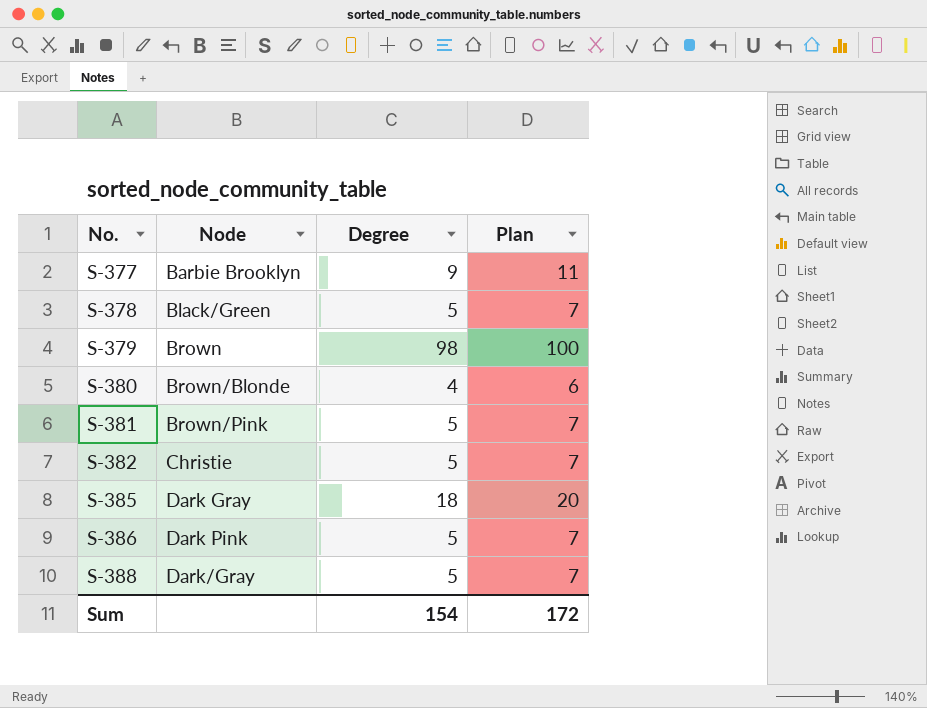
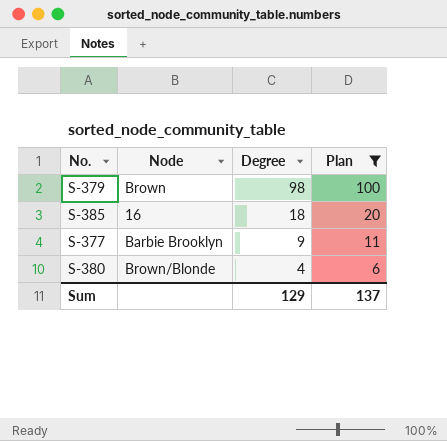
filter: none -> Plan != 7
row order: No. ascending -> Degree descending
S-385 | Node: Dark Gray -> 16
Sum | Degree: 154 -> 129
Sum | Plan: 172 -> 137

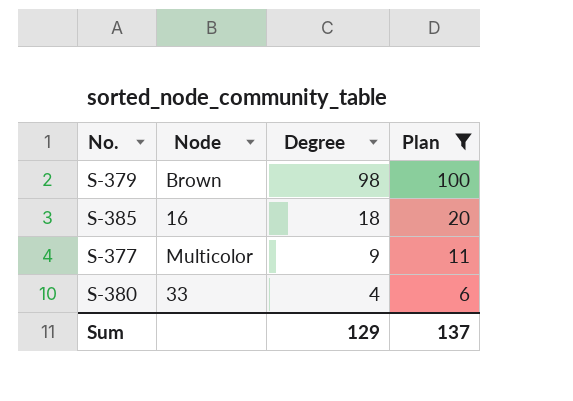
S-377 | Node: Barbie Brooklyn -> Multicolor
S-380 | Node: Brown/Blonde -> 33

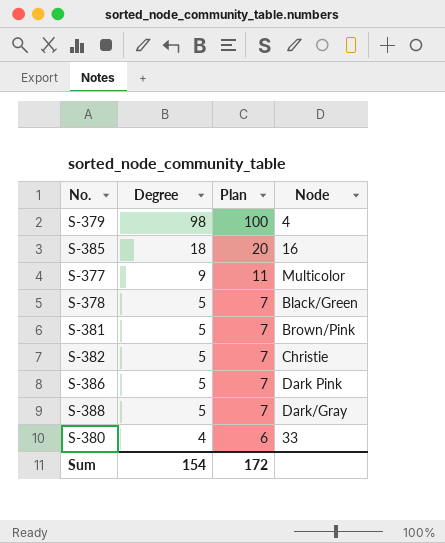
filter: Plan != 7 -> none
column Node | position: 2 -> 4
S-379 | Node: Brown -> 4
Sum | Degree: 129 -> 154
Sum | Plan: 137 -> 172

